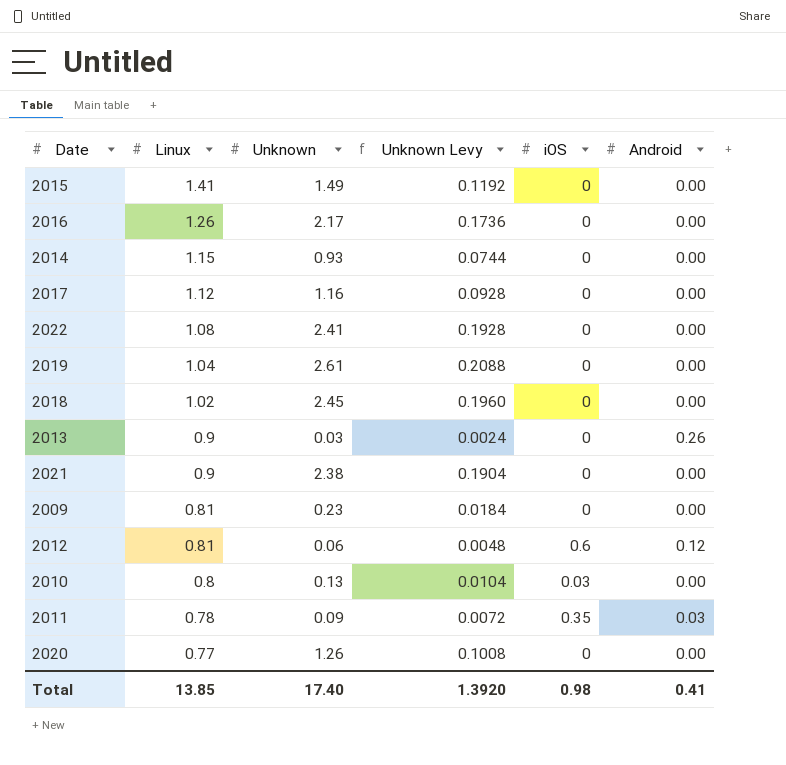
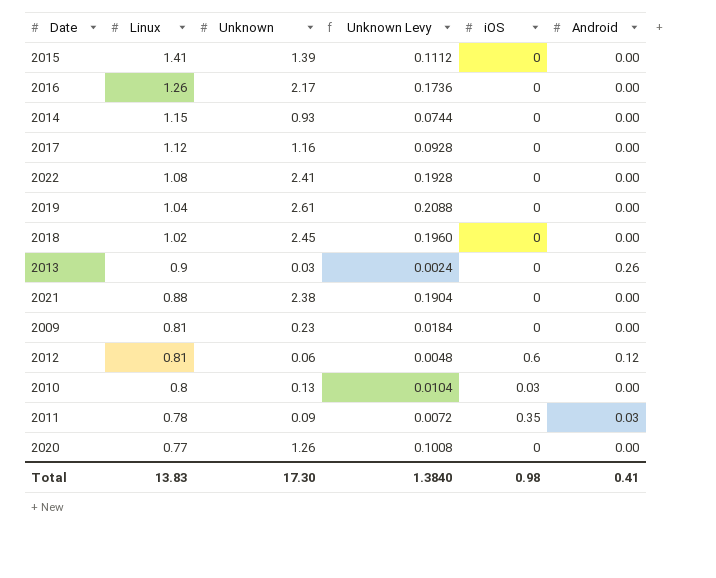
2015 | Unknown: 1.49 -> 1.39
2015 | Unknown Levy: 0.1192 -> 0.1112
2021 | Linux: 0.9 -> 0.88
Total | Linux: 13.85 -> 13.83
Total | Unknown: 17.40 -> 17.30
Total | Unknown Levy: 1.3920 -> 1.3840

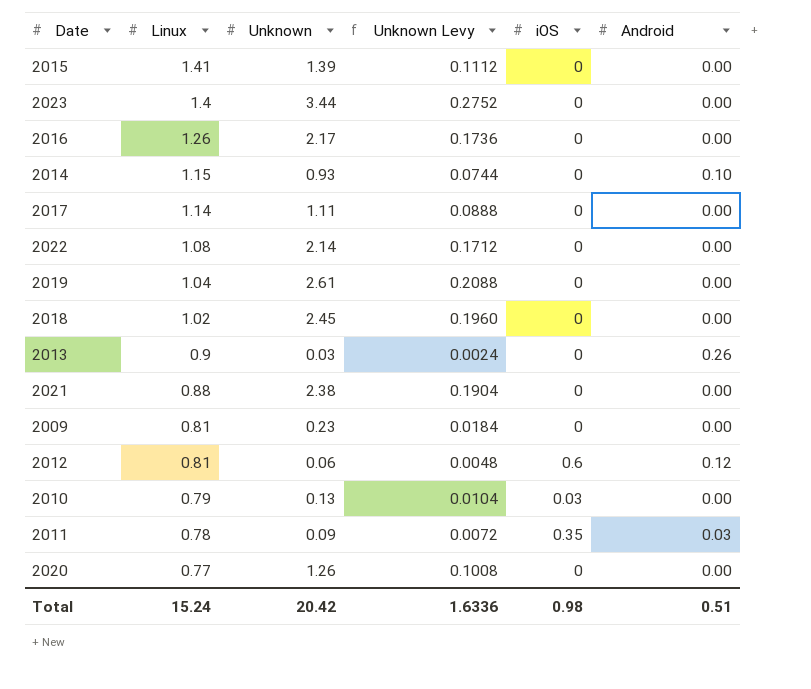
row 2023: none -> 1.4 | 3.44 | 0.2752 | 0 | 0.00
2014 | Android: 0.00 -> 0.10
2017 | Linux: 1.12 -> 1.14
2017 | Unknown: 1.16 -> 1.11
2017 | Unknown Levy: 0.0928 -> 0.0888
2022 | Unknown: 2.41 -> 2.14
2022 | Unknown Levy: 0.1928 -> 0.1712
2010 | Linux: 0.8 -> 0.79
Total | Linux: 13.83 -> 15.24
Total | Unknown: 17.30 -> 20.42
Total | Unknown Levy: 1.3840 -> 1.6336
Total | Android: 0.41 -> 0.51

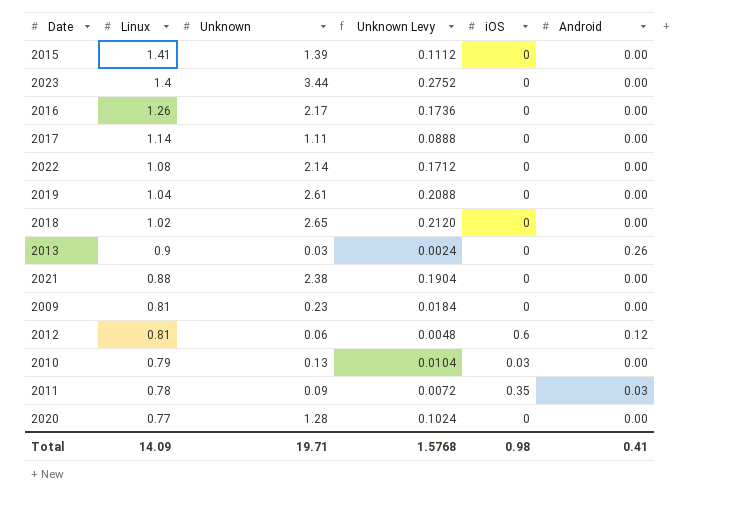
row 2014: 1.15 | 0.93 | 0.0744 | 0 | 0.10 -> none
2018 | Unknown: 2.45 -> 2.65
2018 | Unknown Levy: 0.1960 -> 0.2120
2020 | Unknown: 1.26 -> 1.28
2020 | Unknown Levy: 0.1008 -> 0.1024
Total | Linux: 15.24 -> 14.09
Total | Unknown: 20.42 -> 19.71
Total | Unknown Levy: 1.6336 -> 1.5768
Total | Android: 0.51 -> 0.41

